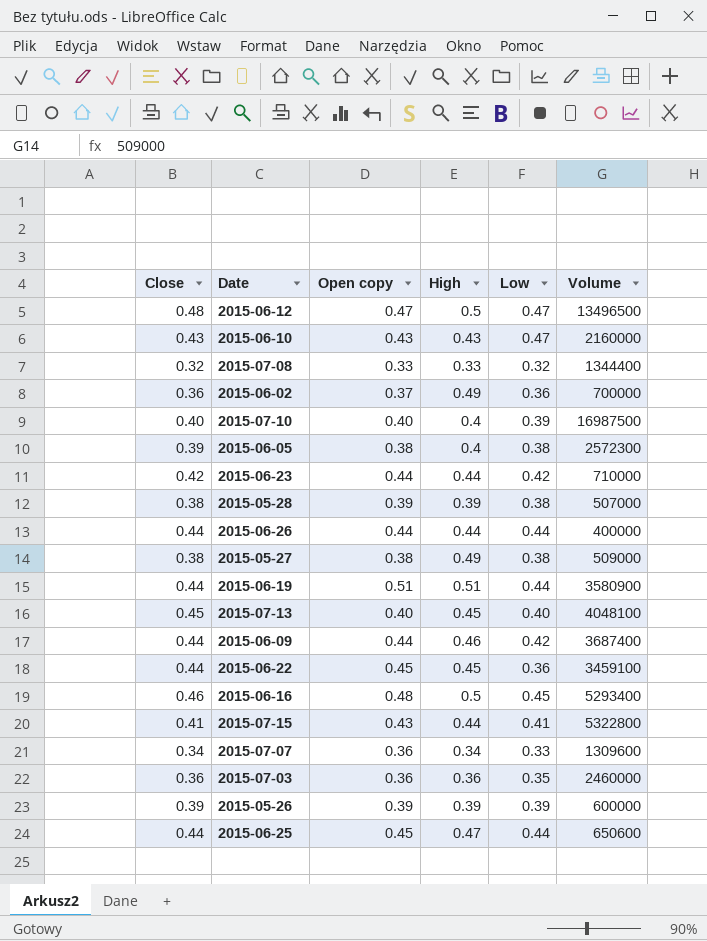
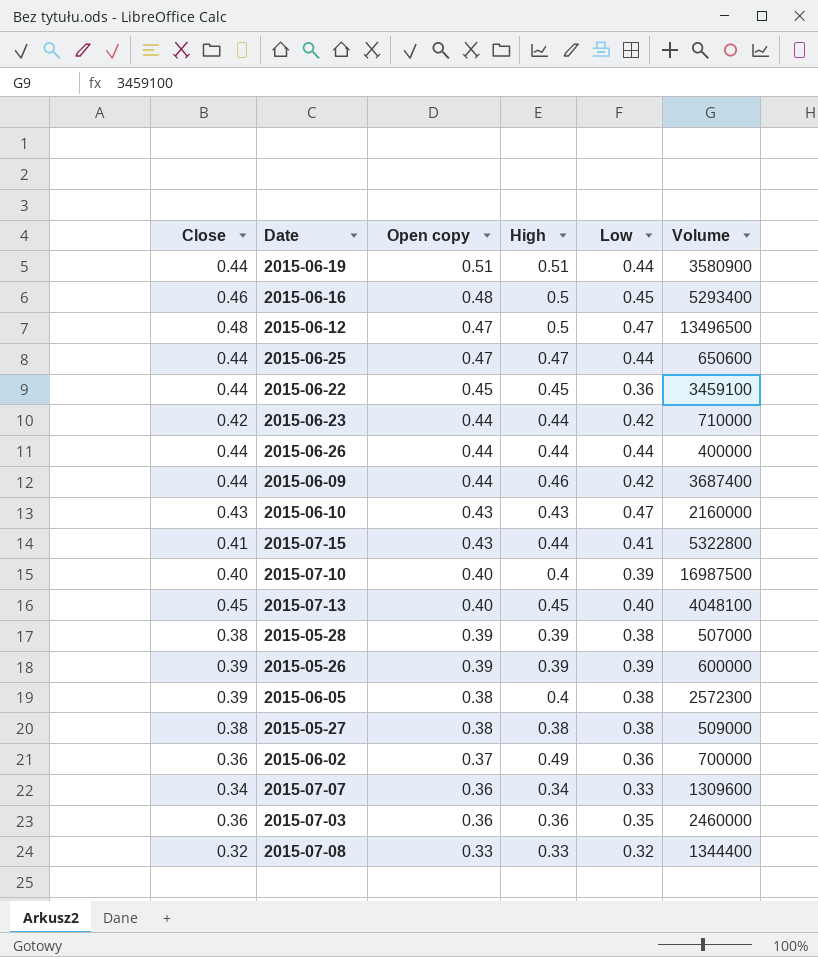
row order: none -> Open copy descending
2015-06-25 | Open copy: 0.45 -> 0.47
2015-05-27 | High: 0.49 -> 0.38

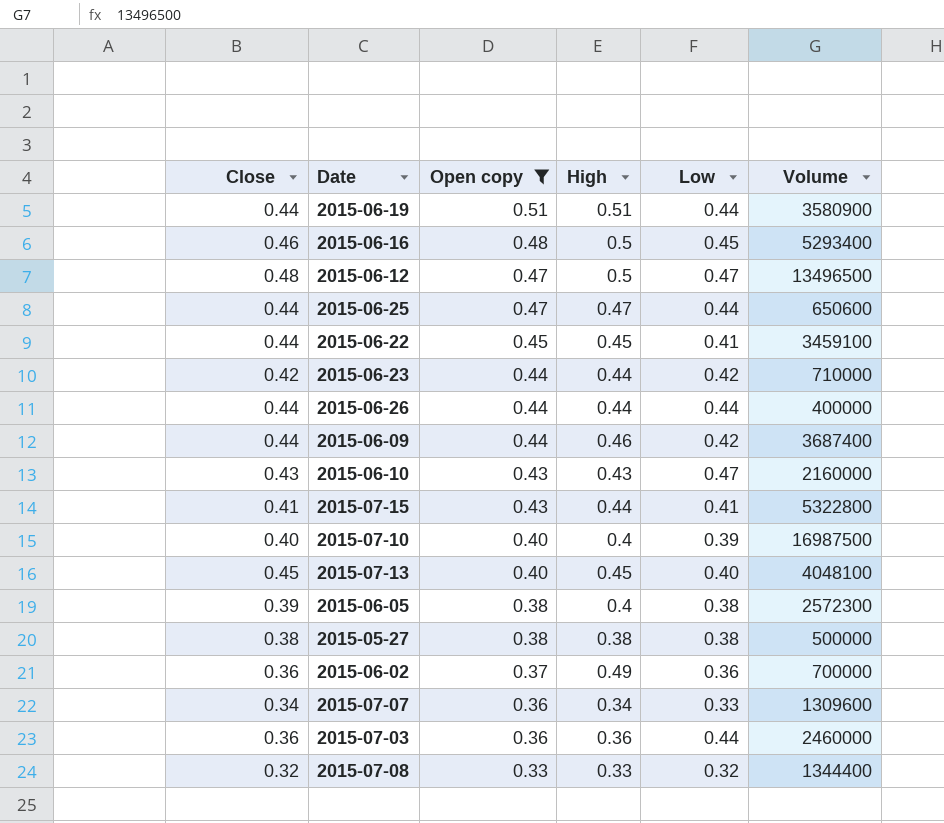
filter: none -> Open copy != 0.39
2015-06-22 | Low: 0.36 -> 0.41
2015-05-27 | Volume: 509000 -> 500000
2015-07-03 | Low: 0.35 -> 0.44

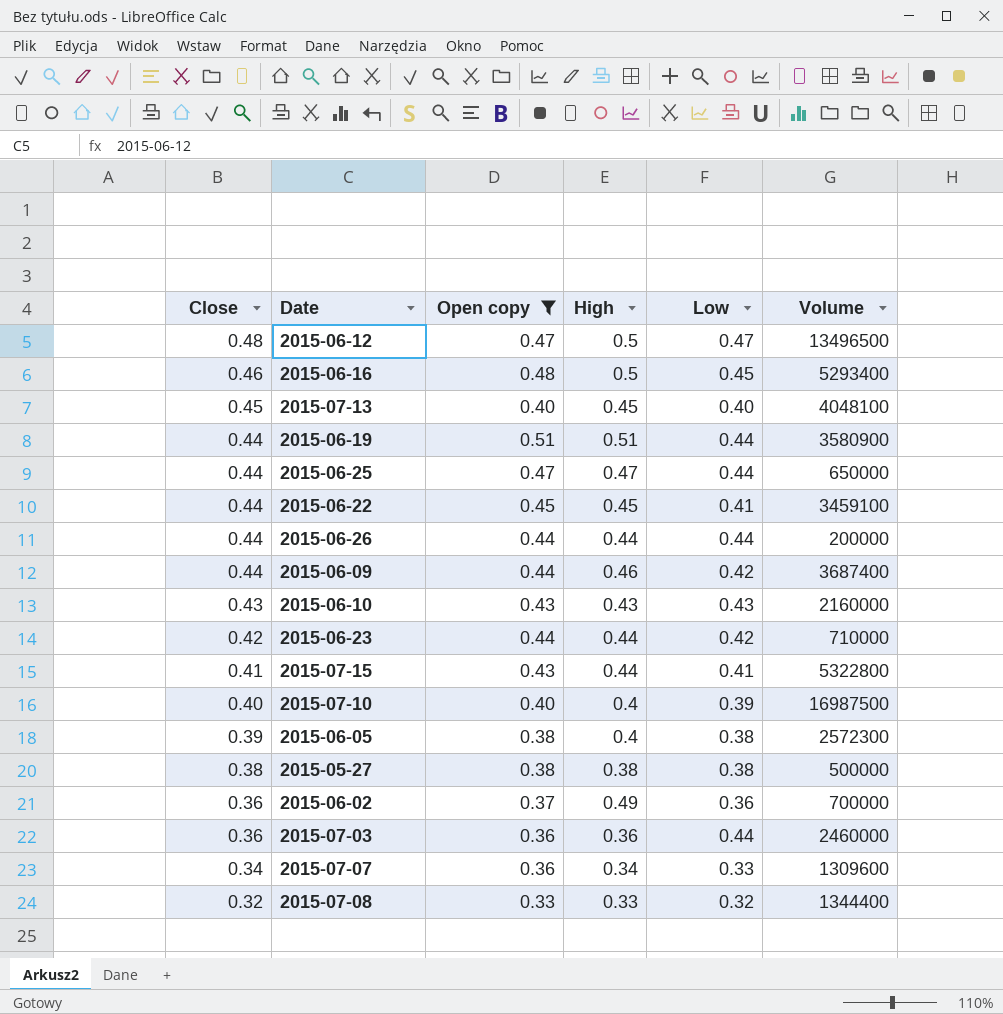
row order: Open copy descending -> Close descending
2015-06-25 | Volume: 650600 -> 650000
2015-06-26 | Volume: 400000 -> 200000
2015-06-10 | Low: 0.47 -> 0.43

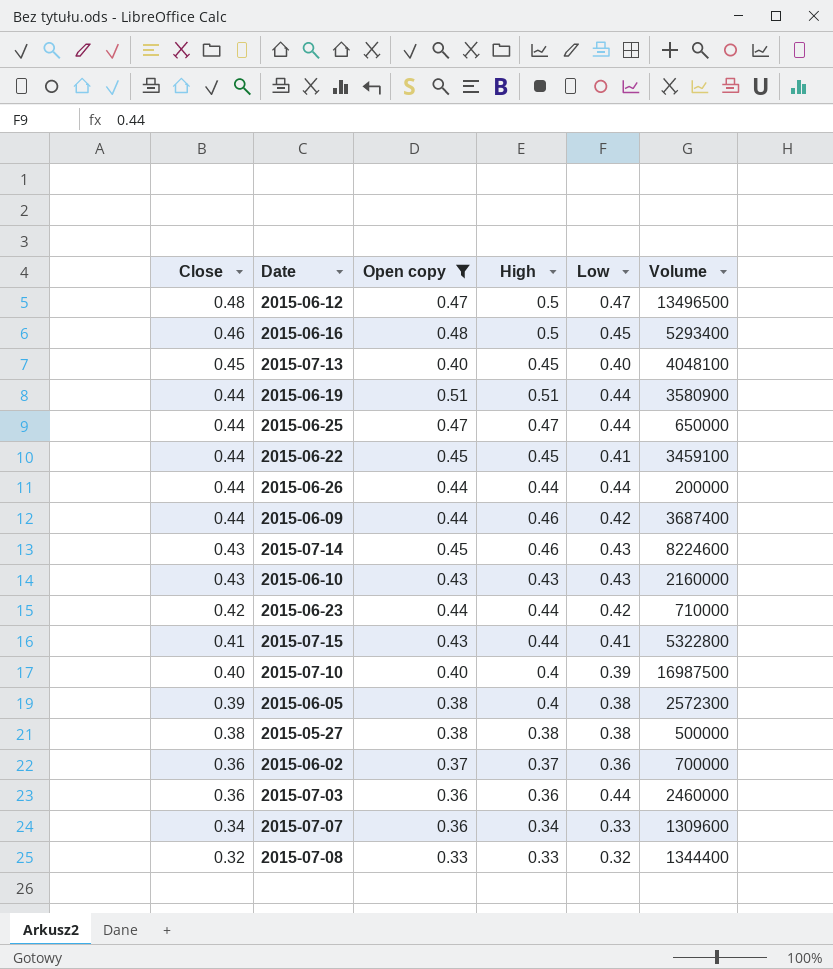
row 2015-07-14: none -> 0.43 | 0.45 | 0.46 | 0.43 | 8224600
2015-06-02 | High: 0.49 -> 0.37

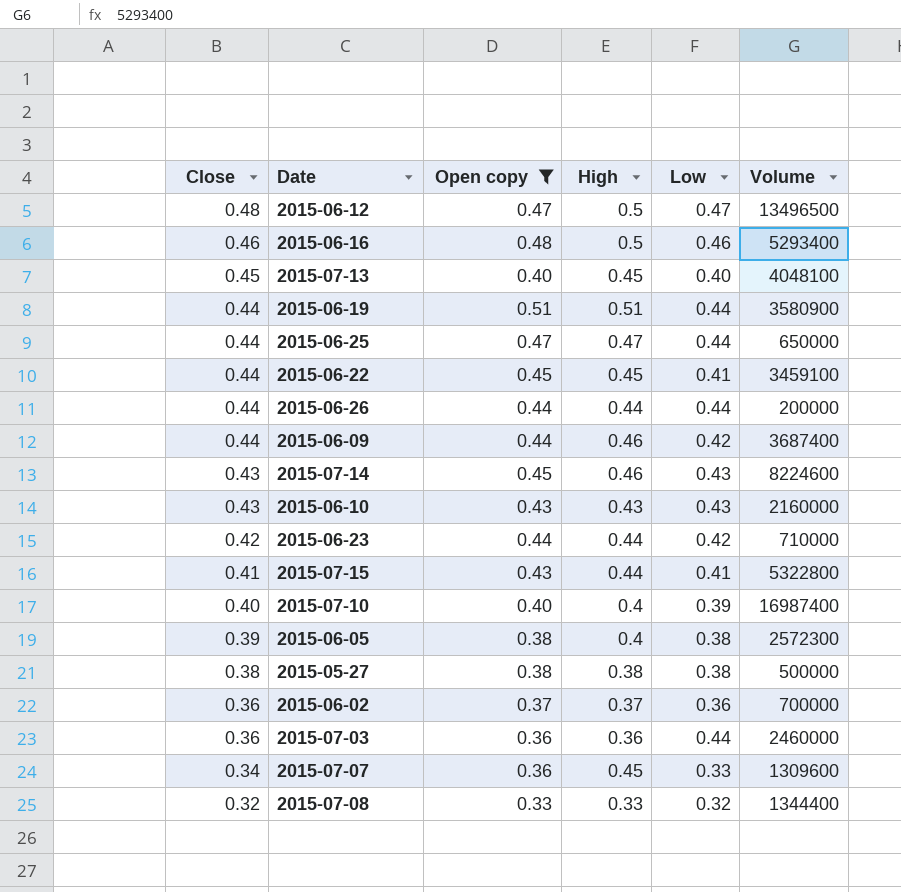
2015-06-16 | Low: 0.45 -> 0.46
2015-07-10 | Volume: 16987500 -> 16987400
2015-07-07 | High: 0.34 -> 0.45

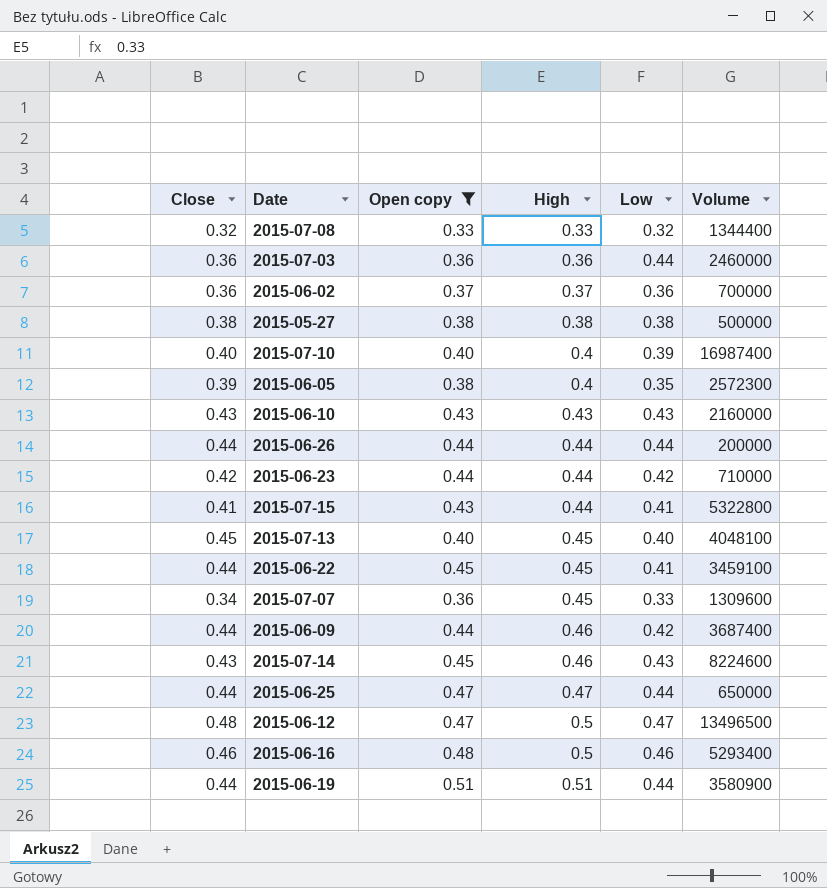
row order: Close descending -> High ascending
2015-06-05 | Low: 0.38 -> 0.35

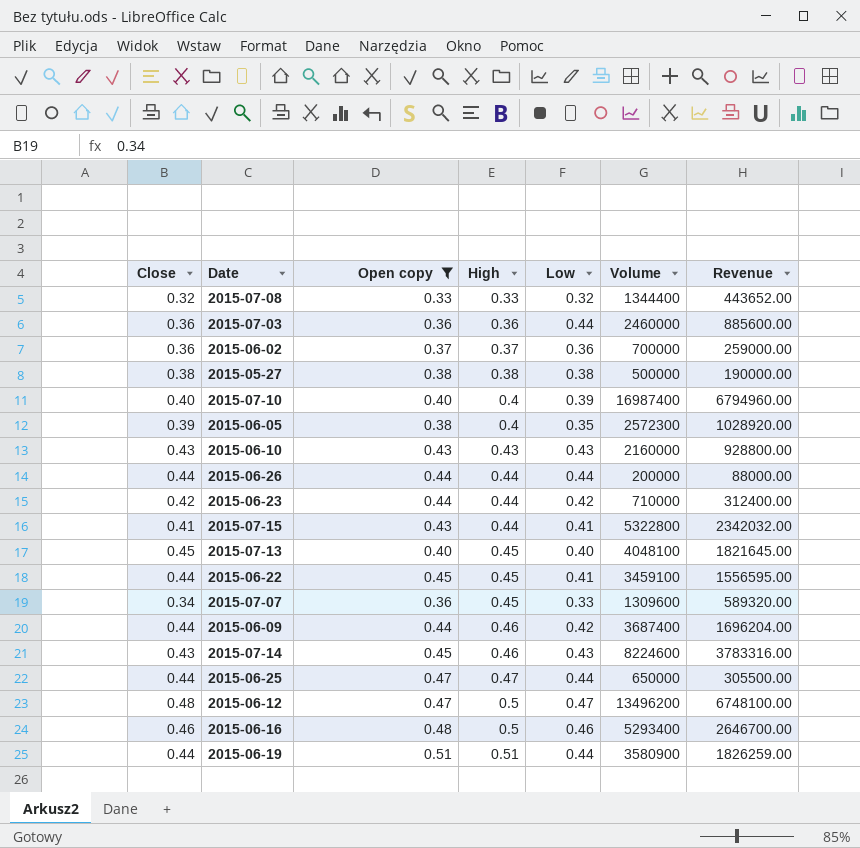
column Revenue | formula: none -> [High] * [Volume]
2015-06-12 | Volume: 13496500 -> 13496200

